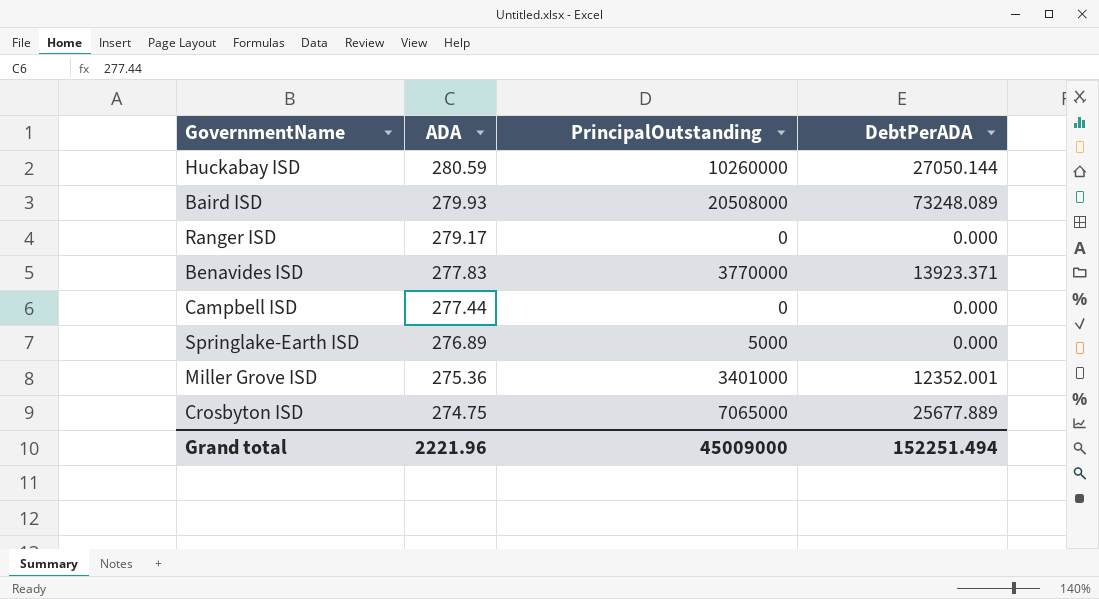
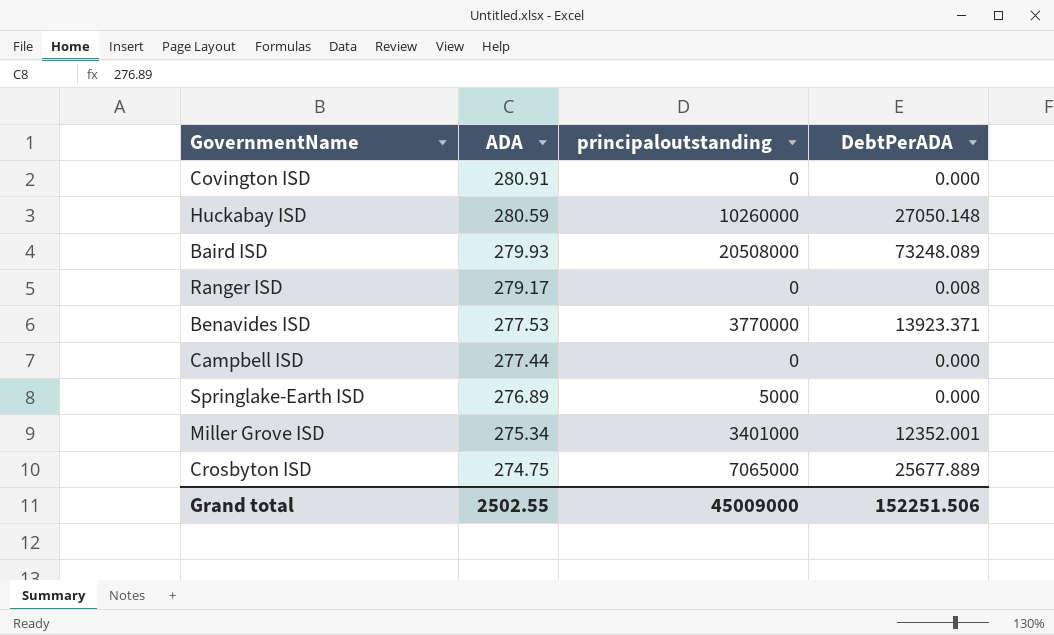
column name: PrincipalOutstanding -> principaloutstanding
row Covington ISD: none -> 280.91 | 0 | 0.000
Huckabay ISD | DebtPerADA: 27050.144 -> 27050.148
Ranger ISD | DebtPerADA: 0.000 -> 0.008
Benavides ISD | ADA: 277.83 -> 277.53
Miller Grove ISD | ADA: 275.36 -> 275.34
Grand total | ADA: 2221.96 -> 2502.55
Grand total | DebtPerADA: 152251.494 -> 152251.506

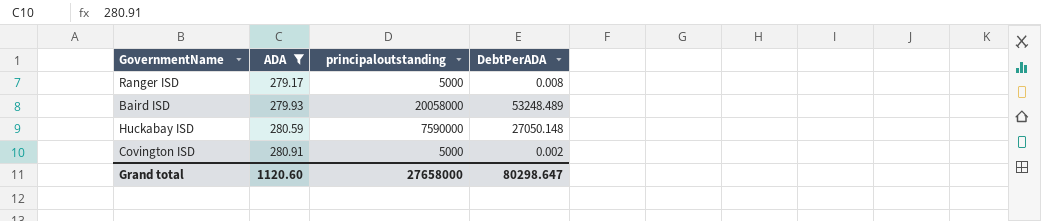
filter: none -> ADA >= 279.17
row order: ADA descending -> ADA ascending
Ranger ISD | principaloutstanding: 0 -> 5000
Baird ISD | principaloutstanding: 20508000 -> 20058000
Baird ISD | DebtPerADA: 73248.089 -> 53248.489
Huckabay ISD | principaloutstanding: 10260000 -> 7590000
Covington ISD | principaloutstanding: 0 -> 5000
Covington ISD | DebtPerADA: 0.000 -> 0.002
Grand total | ADA: 2502.55 -> 1120.60
Grand total | principaloutstanding: 45009000 -> 27658000
Grand total | DebtPerADA: 152251.506 -> 80298.647

